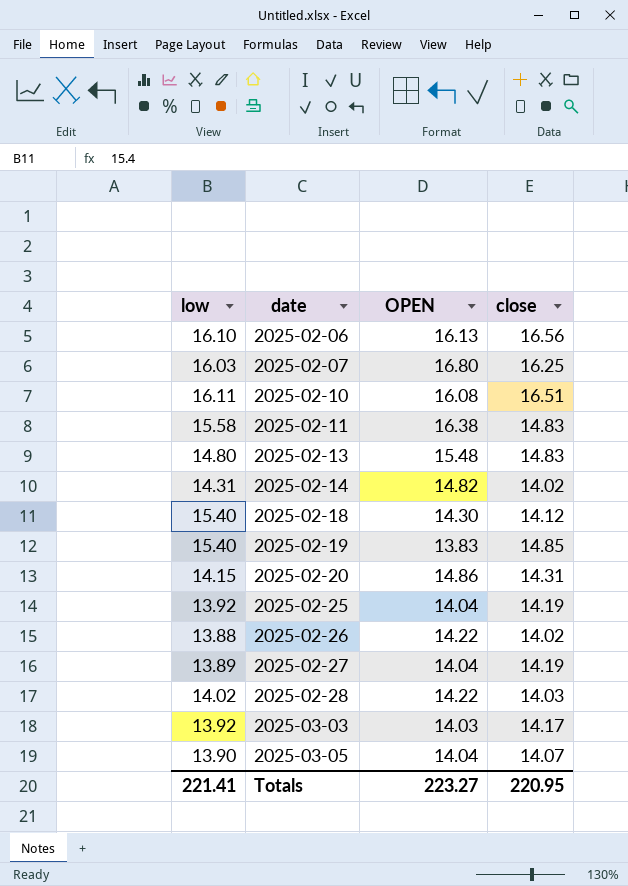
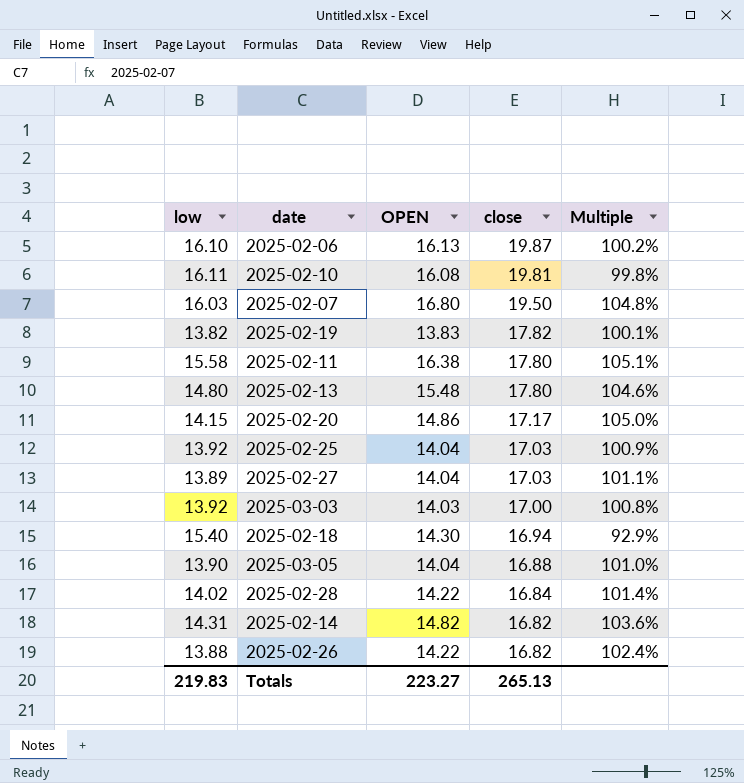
row order: date ascending -> close descending
column Multiple | formula: none -> [OPEN] / [low]
2025-02-06 | close: 16.56 -> 19.87
2025-02-10 | close: 16.51 -> 19.81
2025-02-07 | close: 16.25 -> 19.50
2025-02-19 | low: 15.40 -> 13.82
2025-02-19 | close: 14.85 -> 17.82
2025-02-11 | close: 14.83 -> 17.80
2025-02-13 | close: 14.83 -> 17.80
2025-02-20 | close: 14.31 -> 17.17
2025-02-25 | close: 14.19 -> 17.03
2025-02-27 | close: 14.19 -> 17.03
2025-03-03 | close: 14.17 -> 17.00
2025-02-18 | close: 14.12 -> 16.94
2025-03-05 | close: 14.07 -> 16.88
2025-02-28 | close: 14.03 -> 16.84
2025-02-14 | close: 14.02 -> 16.82
2025-02-26 | close: 14.02 -> 16.82
Totals | low: 221.41 -> 219.83
Totals | close: 220.95 -> 265.13

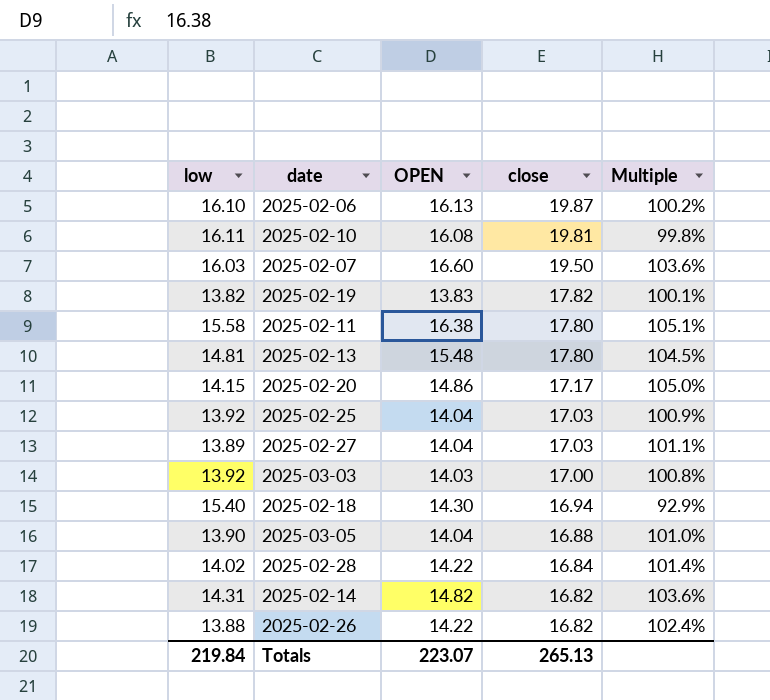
2025-02-07 | OPEN: 16.80 -> 16.60
2025-02-07 | Multiple: 104.8% -> 103.6%
2025-02-13 | low: 14.80 -> 14.81
2025-02-13 | Multiple: 104.6% -> 104.5%
Totals | low: 219.83 -> 219.84
Totals | OPEN: 223.27 -> 223.07

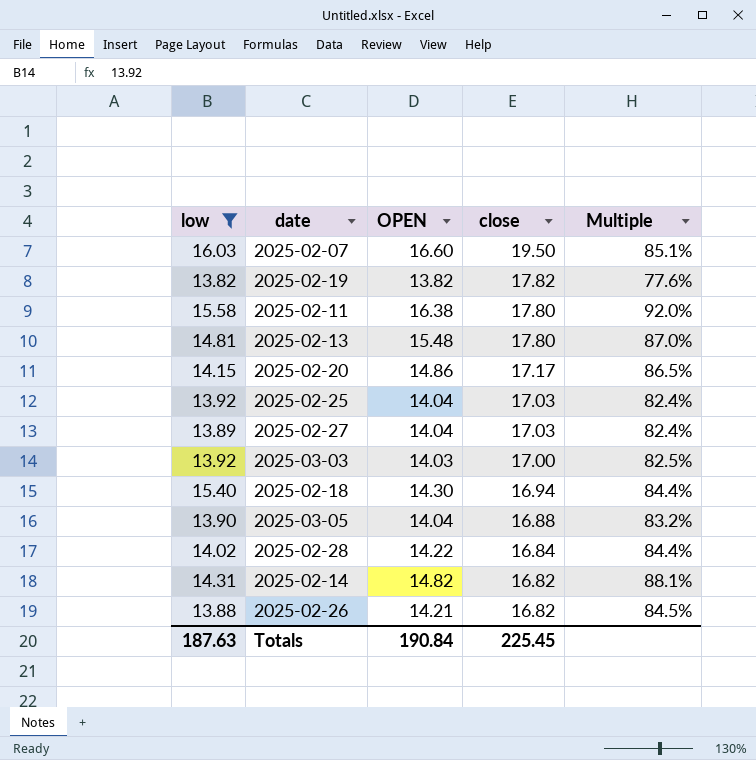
filter: none -> low <= 16.03
column Multiple | formula: [OPEN] / [low] -> [OPEN] / [close]
2025-02-19 | OPEN: 13.83 -> 13.82
2025-02-26 | OPEN: 14.22 -> 14.21
Totals | low: 219.84 -> 187.63
Totals | OPEN: 223.07 -> 190.84
Totals | close: 265.13 -> 225.45

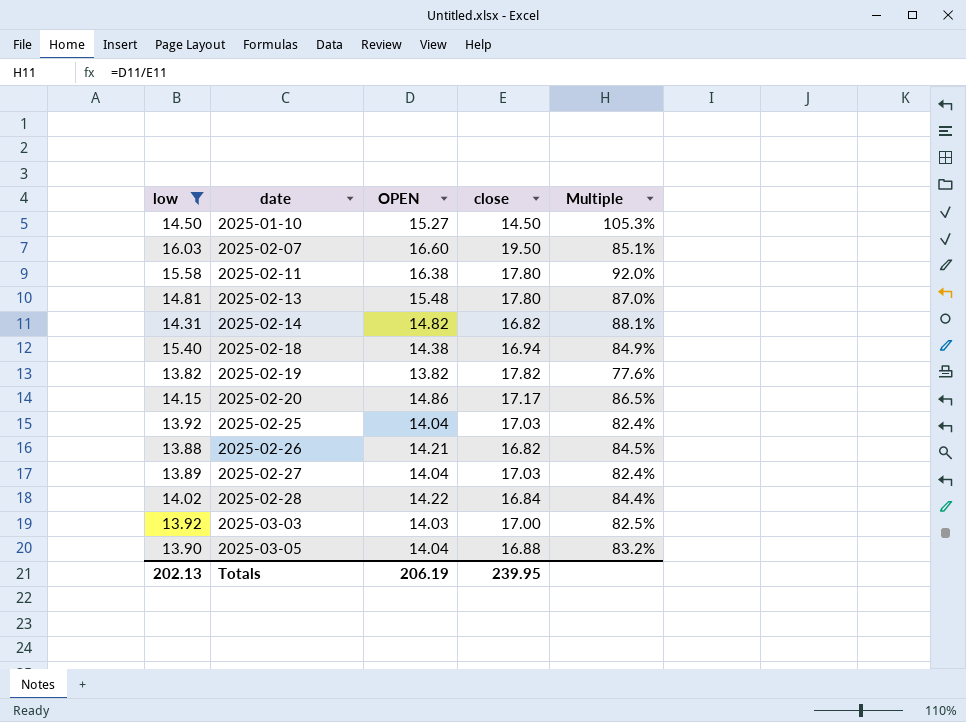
row order: close descending -> date ascending
row 2025-01-10: none -> 14.50 | 15.27 | 14.50 | 105.3%
2025-02-18 | OPEN: 14.30 -> 14.38
2025-02-18 | Multiple: 84.4% -> 84.9%
Totals | low: 187.63 -> 202.13
Totals | OPEN: 190.84 -> 206.19
Totals | close: 225.45 -> 239.95

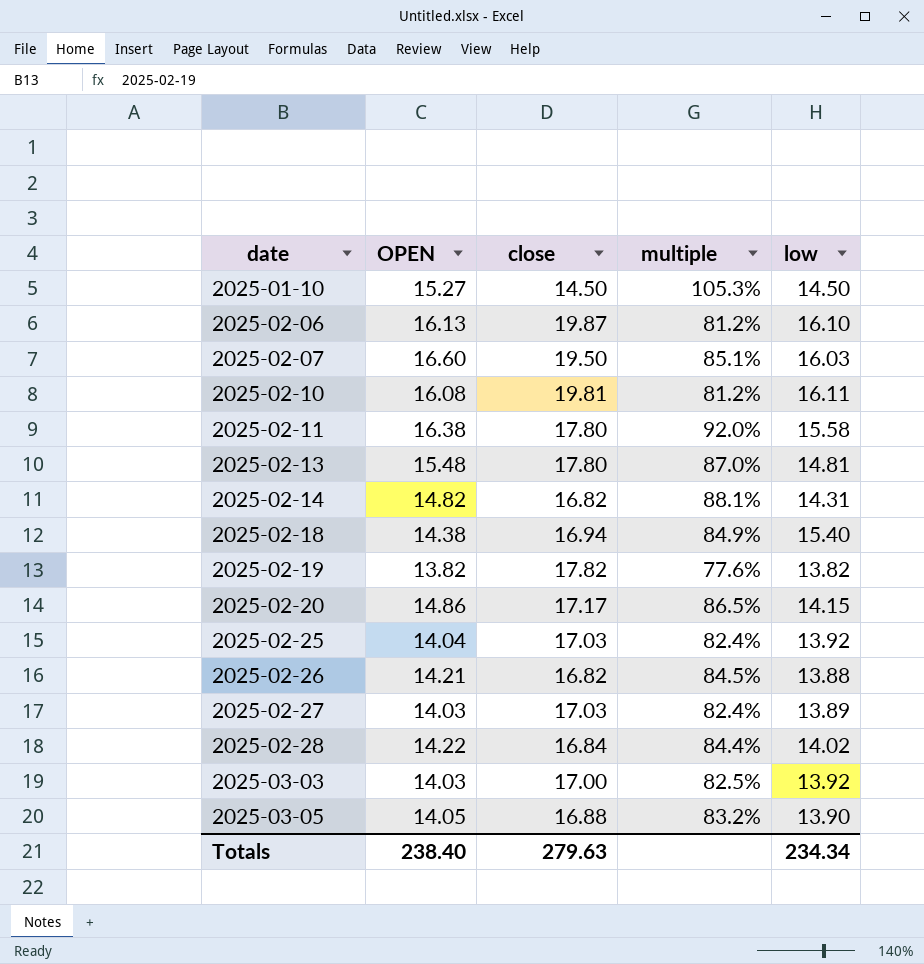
filter: low <= 16.03 -> none
column name: Multiple -> multiple
column low | position: 1 -> 5
2025-02-27 | OPEN: 14.04 -> 14.03
2025-03-05 | OPEN: 14.04 -> 14.05
Totals | OPEN: 206.19 -> 238.40
Totals | close: 239.95 -> 279.63
Totals | low: 202.13 -> 234.34

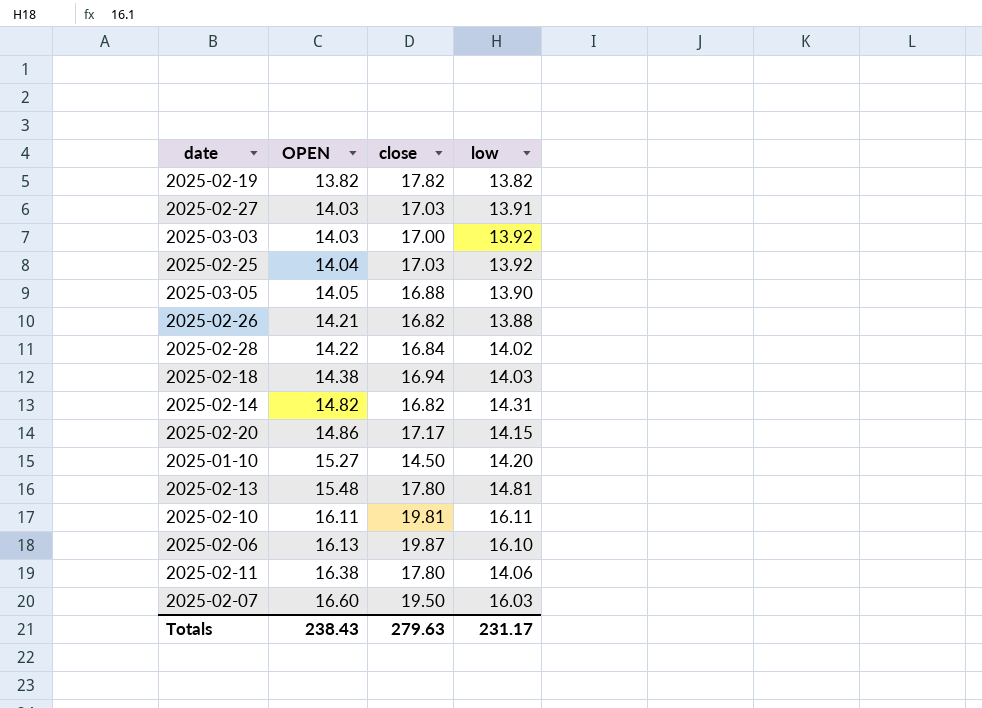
row order: date ascending -> OPEN ascending
column multiple | formula: [OPEN] / [close] -> none
2025-02-27 | low: 13.89 -> 13.91
2025-02-18 | low: 15.40 -> 14.03
2025-01-10 | low: 14.50 -> 14.20
2025-02-10 | OPEN: 16.08 -> 16.11
2025-02-11 | low: 15.58 -> 14.06
Totals | OPEN: 238.40 -> 238.43
Totals | low: 234.34 -> 231.17

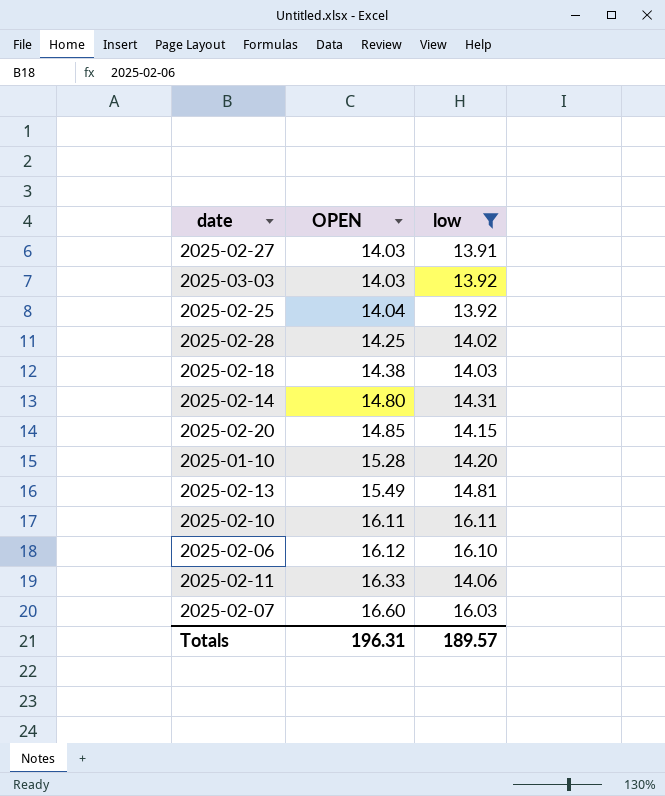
filter: none -> low >= 13.91
column close | position: 3 -> none
2025-02-28 | OPEN: 14.22 -> 14.25
2025-02-14 | OPEN: 14.82 -> 14.80
2025-02-20 | OPEN: 14.86 -> 14.85
2025-01-10 | OPEN: 15.27 -> 15.28
2025-02-13 | OPEN: 15.48 -> 15.49
2025-02-06 | OPEN: 16.13 -> 16.12
2025-02-11 | OPEN: 16.38 -> 16.33
Totals | OPEN: 238.43 -> 196.31
Totals | low: 231.17 -> 189.57

